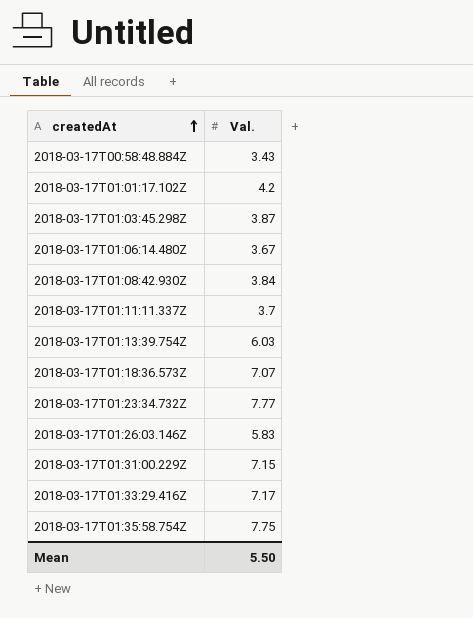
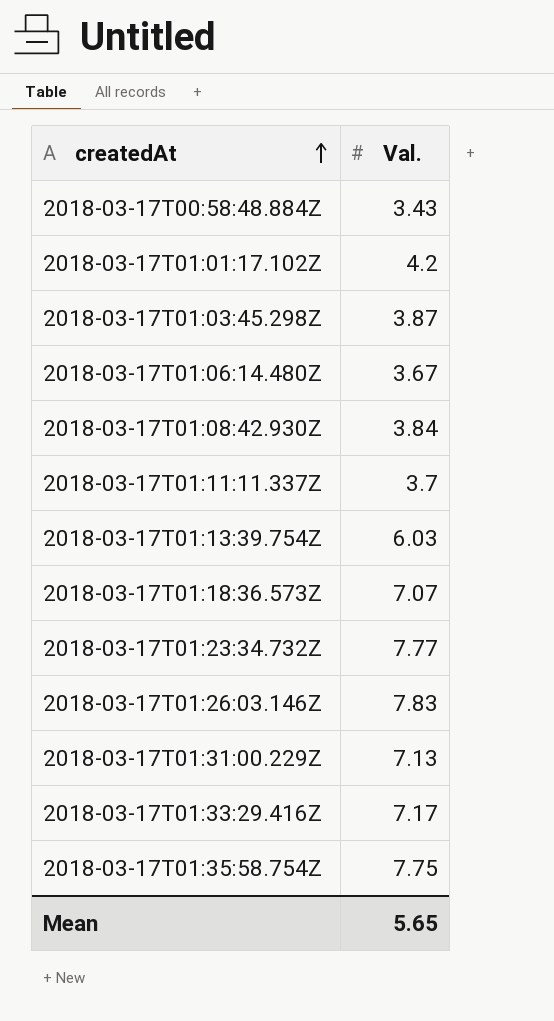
2018-03-17T01:26:03.146Z | Val.: 5.83 -> 7.83
2018-03-17T01:31:00.229Z | Val.: 7.15 -> 7.13
Mean | Val.: 5.50 -> 5.65

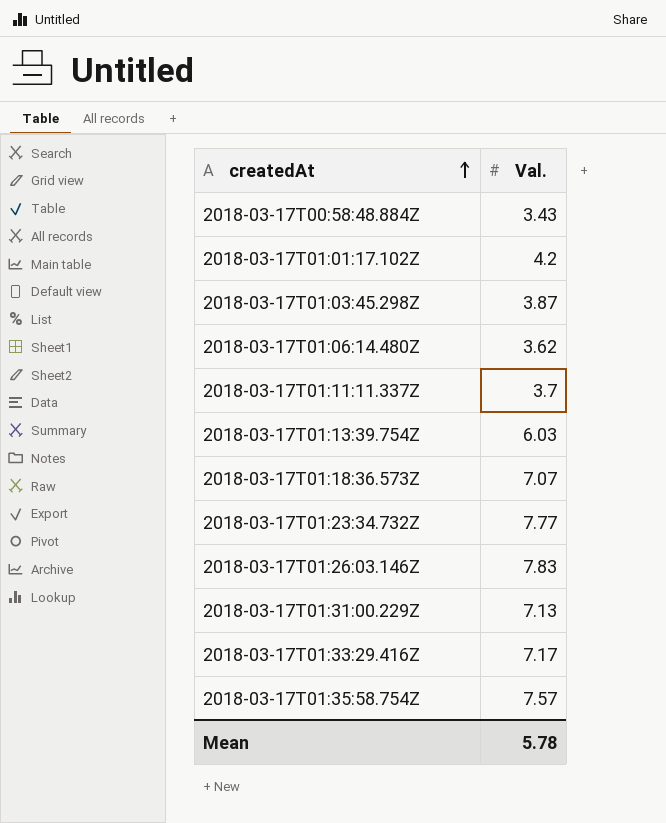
row 2018-03-17T01:08:42.930Z: 3.84 -> none
2018-03-17T01:06:14.480Z | Val.: 3.67 -> 3.62
2018-03-17T01:35:58.754Z | Val.: 7.75 -> 7.57
Mean | Val.: 5.65 -> 5.78

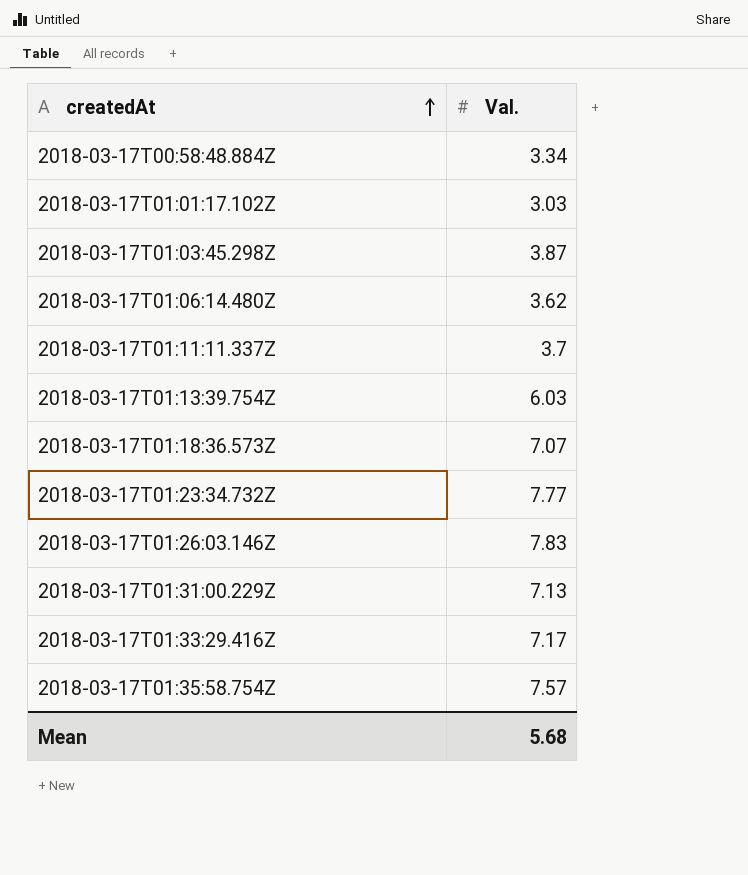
2018-03-17T00:58:48.884Z | Val.: 3.43 -> 3.34
2018-03-17T01:01:17.102Z | Val.: 4.2 -> 3.03
Mean | Val.: 5.78 -> 5.68

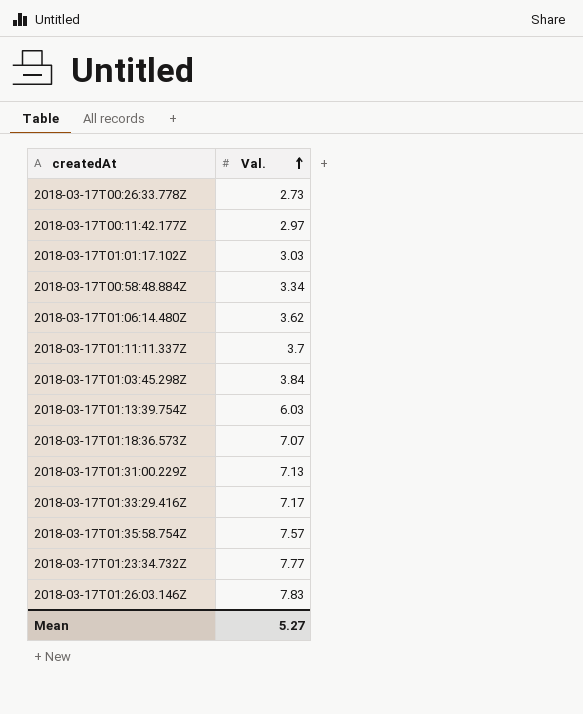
row order: createdAt ascending -> Val. ascending
row 2018-03-17T00:26:33.778Z: none -> 2.73
row 2018-03-17T00:11:42.177Z: none -> 2.97
2018-03-17T01:03:45.298Z | Val.: 3.87 -> 3.84
Mean | Val.: 5.68 -> 5.27

